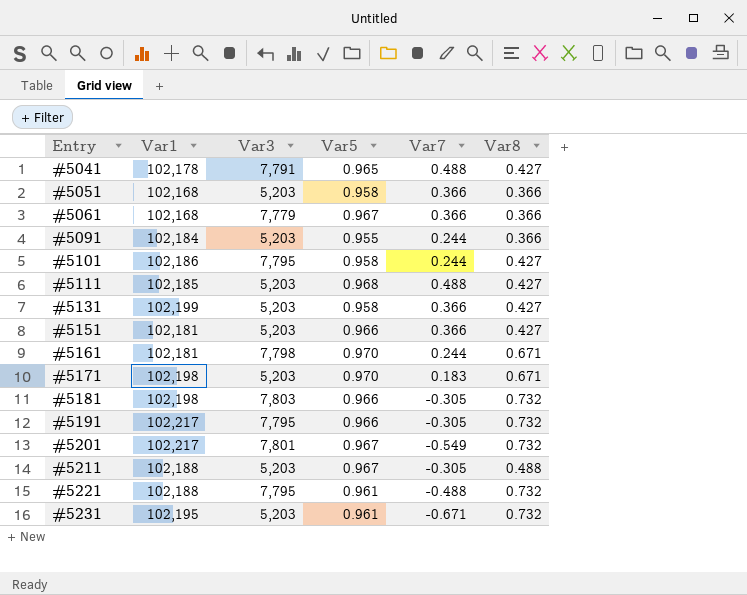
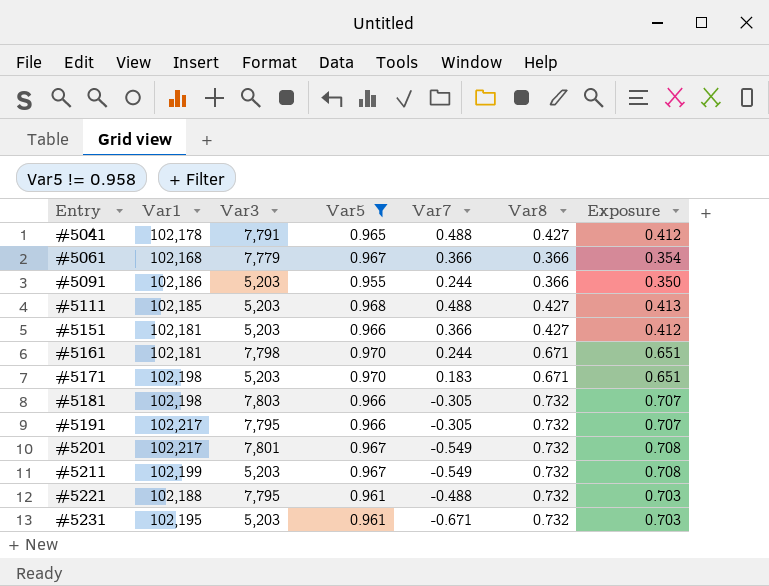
filter: none -> Var5 != 0.958
column Exposure | formula: none -> [Var5] * [Var8]
#5091 | Var1: 102,184 -> 102,186
#5211 | Var1: 102,188 -> 102,199
#5211 | Var7: -0.305 -> -0.549
#5211 | Var8: 0.488 -> 0.732

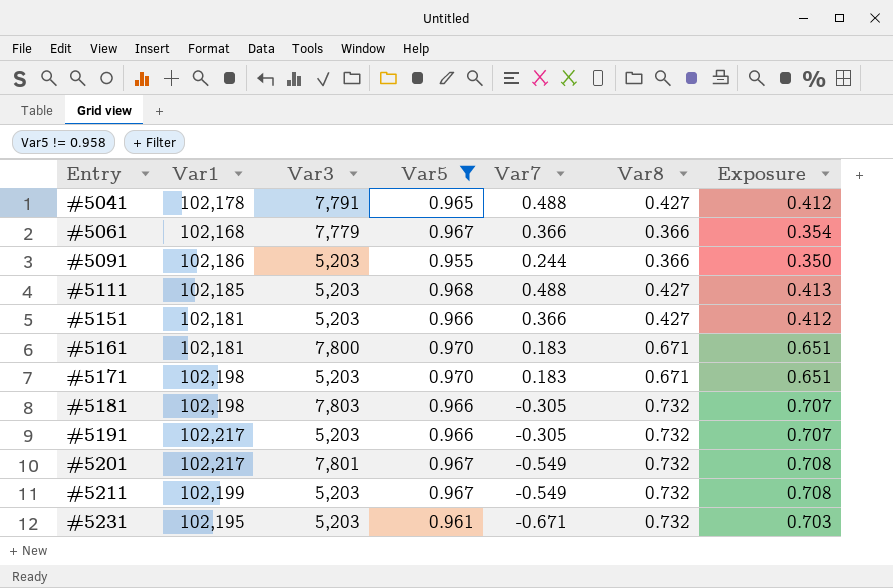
row #5221: 102,188 | 7,795 | 0.961 | -0.488 | 0.732 | 0.703 -> none
#5161 | Var3: 7,798 -> 7,800
#5161 | Var7: 0.244 -> 0.183
#5191 | Var3: 7,795 -> 5,203

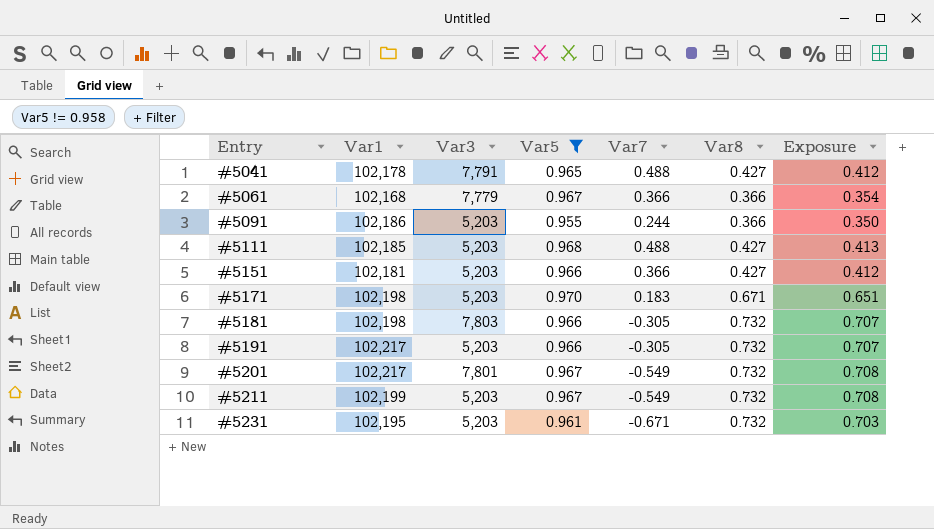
row #5161: 102,181 | 7,800 | 0.970 | 0.183 | 0.671 | 0.651 -> none

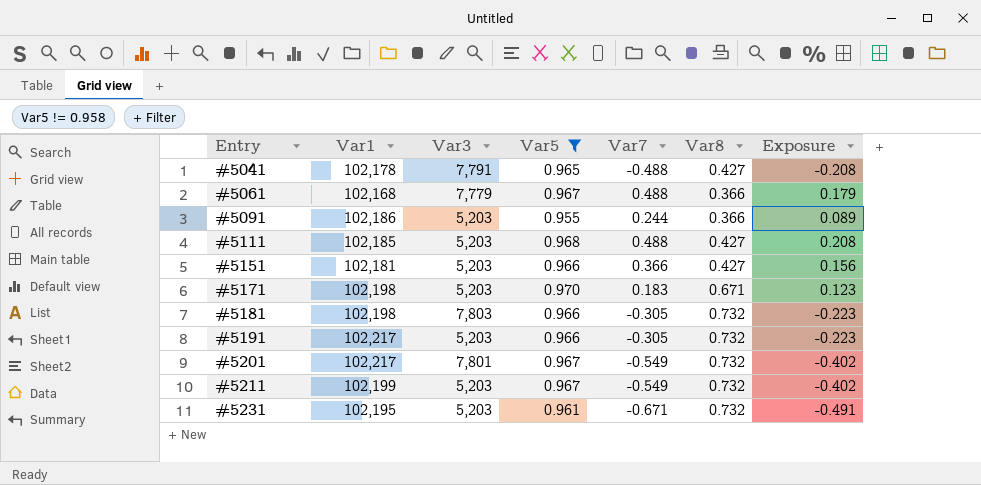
column Exposure | formula: [Var5] * [Var8] -> [Var7] * [Var8]
#5041 | Var7: 0.488 -> -0.488
#5061 | Var7: 0.366 -> 0.488

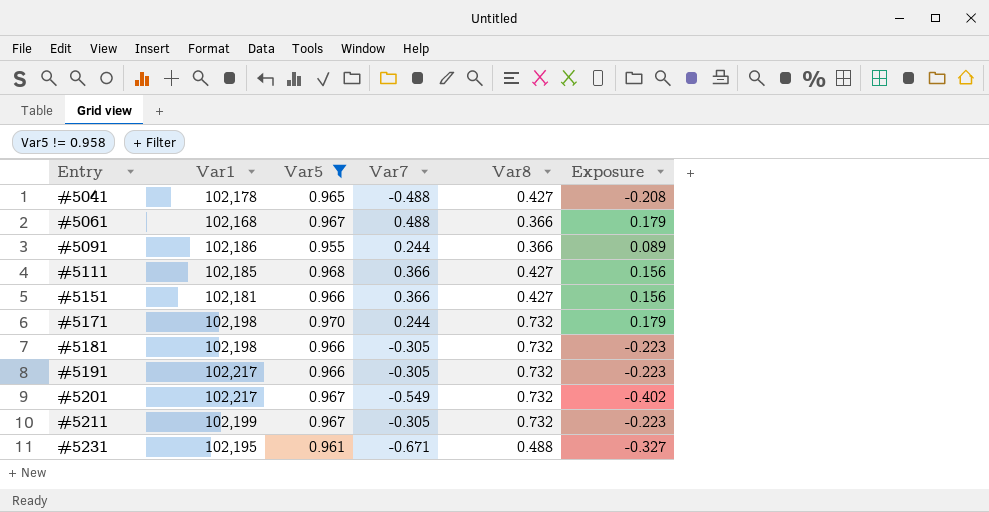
column Var3 | position: 3 -> none
#5111 | Var7: 0.488 -> 0.366
#5111 | Exposure: 0.208 -> 0.156
#5171 | Var7: 0.183 -> 0.244
#5171 | Var8: 0.671 -> 0.732
#5171 | Exposure: 0.123 -> 0.179
#5211 | Var7: -0.549 -> -0.305
#5211 | Exposure: -0.402 -> -0.223
#5231 | Var8: 0.732 -> 0.488
#5231 | Exposure: -0.491 -> -0.327

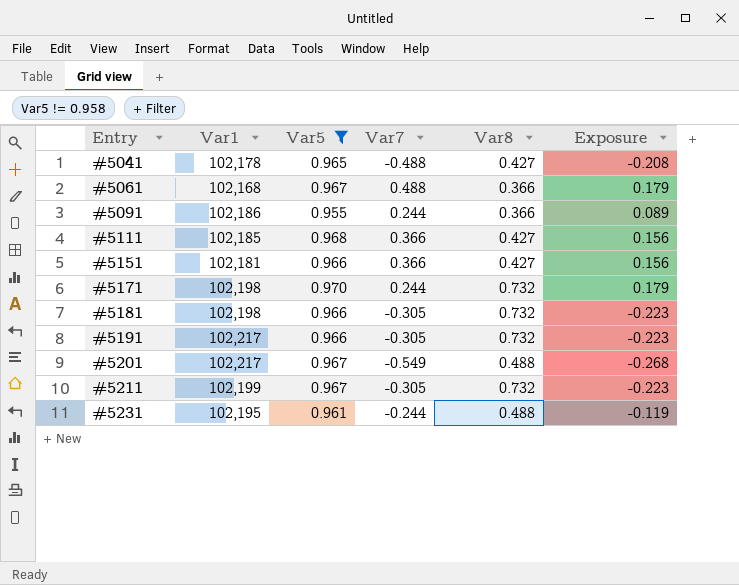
#5201 | Var8: 0.732 -> 0.488
#5201 | Exposure: -0.402 -> -0.268
#5231 | Var7: -0.671 -> -0.244
#5231 | Exposure: -0.327 -> -0.119

